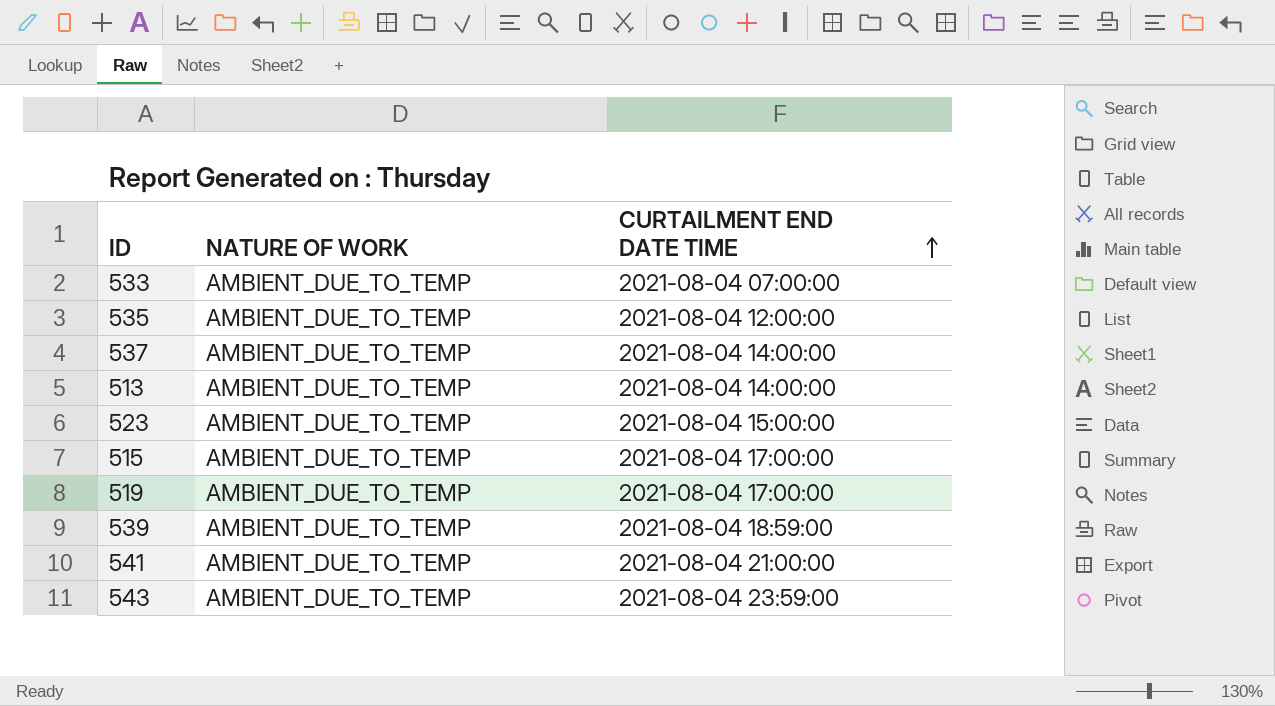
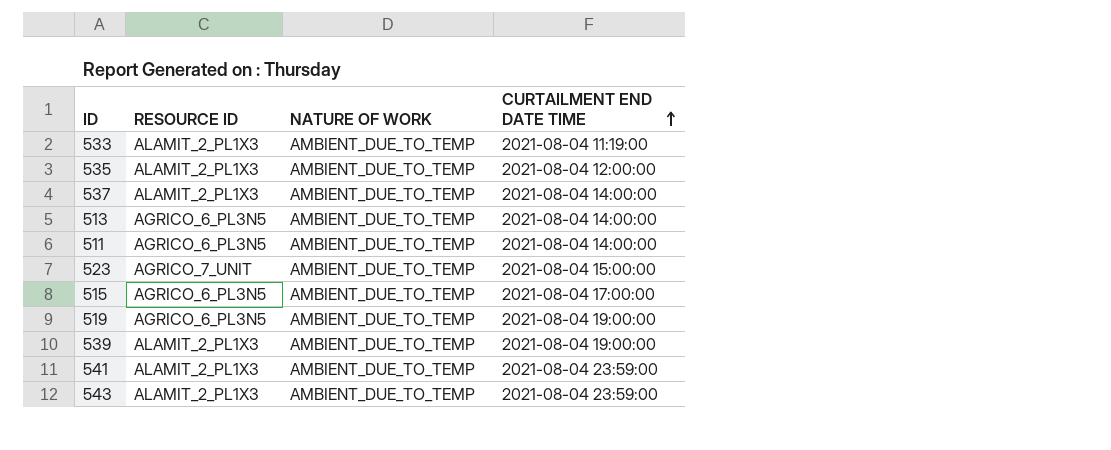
column RESOURCE ID | position: none -> 2
533 | CURTAILMENT END DATE TIME: 2021-08-04 07:00:00 -> 2021-08-04 11:19:00
row 511: none -> AGRICO_6_PL3N5 | AMBIENT_DUE_TO_TEMP | 2021-08-04 14:00:00
519 | CURTAILMENT END DATE TIME: 2021-08-04 17:00:00 -> 2021-08-04 19:00:00
539 | CURTAILMENT END DATE TIME: 2021-08-04 18:59:00 -> 2021-08-04 19:00:00
541 | CURTAILMENT END DATE TIME: 2021-08-04 21:00:00 -> 2021-08-04 23:59:00

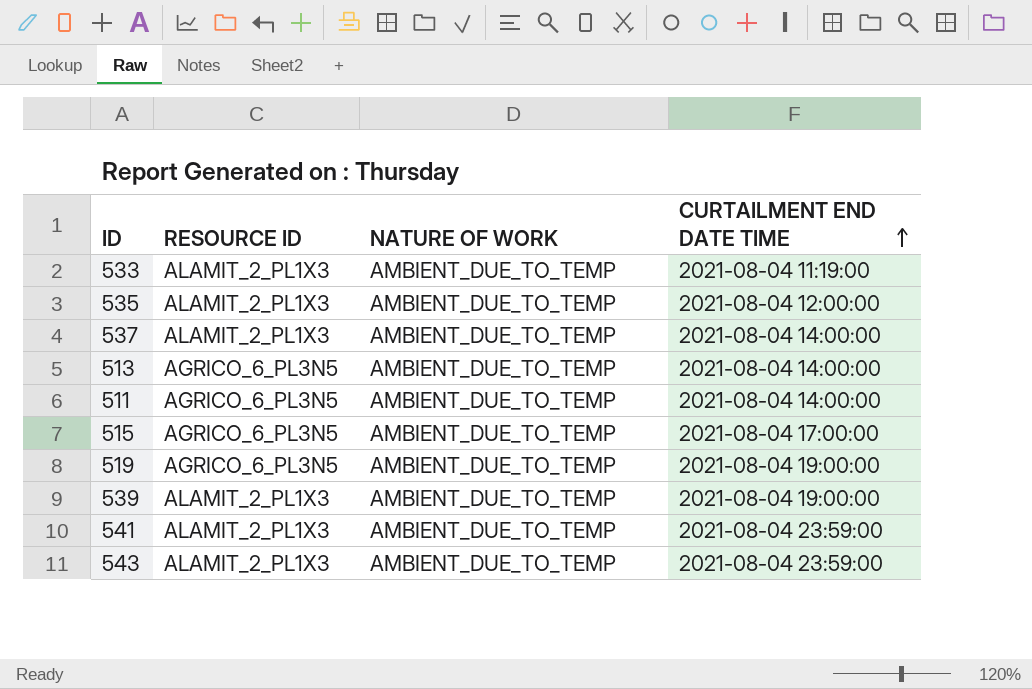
row 523: AGRICO_7_UNIT | AMBIENT_DUE_TO_TEMP | 2021-08-04 15:00:00 -> none

